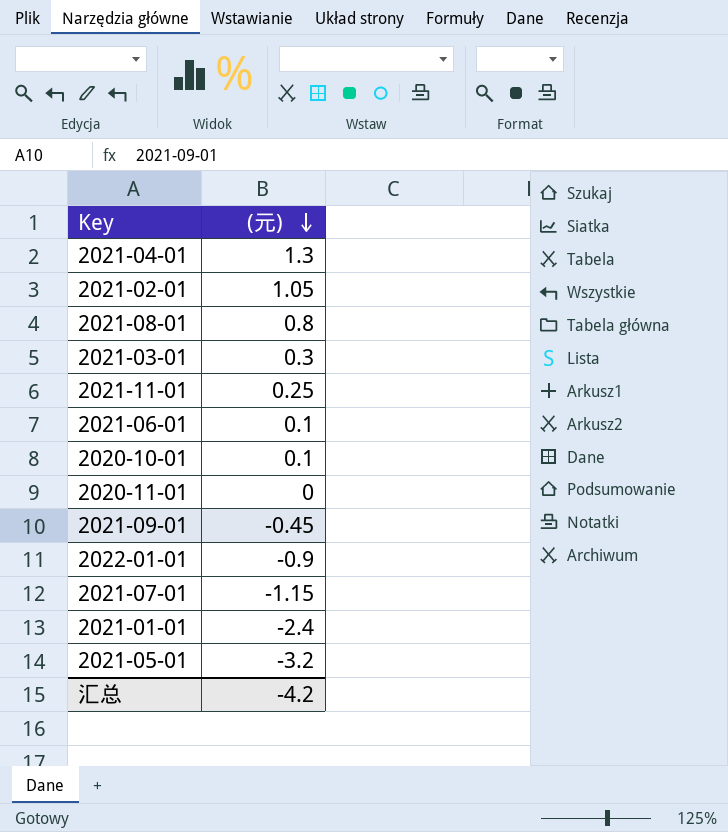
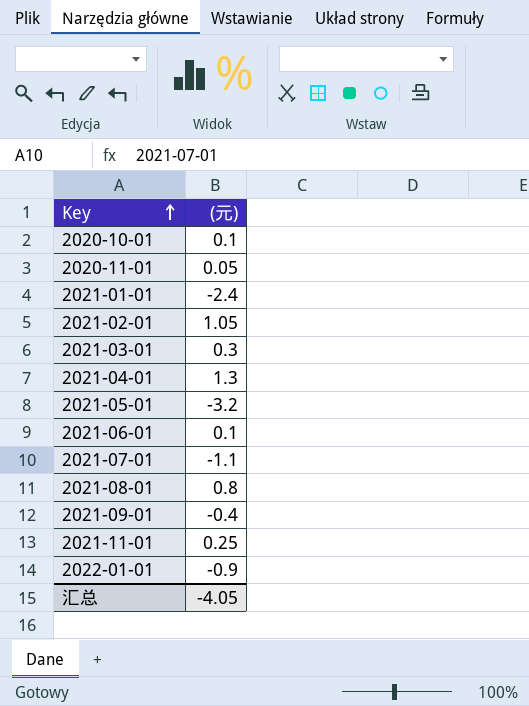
row order: (元) descending -> Key ascending
2020-11-01 | (元): 0 -> 0.05
2021-07-01 | (元): -1.15 -> -1.1
2021-09-01 | (元): -0.45 -> -0.4
汇总 | (元): -4.2 -> -4.05

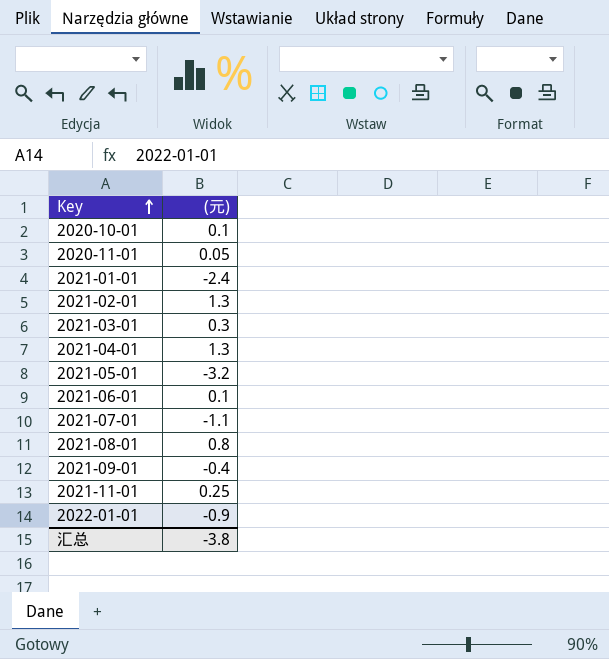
2021-02-01 | (元): 1.05 -> 1.3
汇总 | (元): -4.05 -> -3.8

